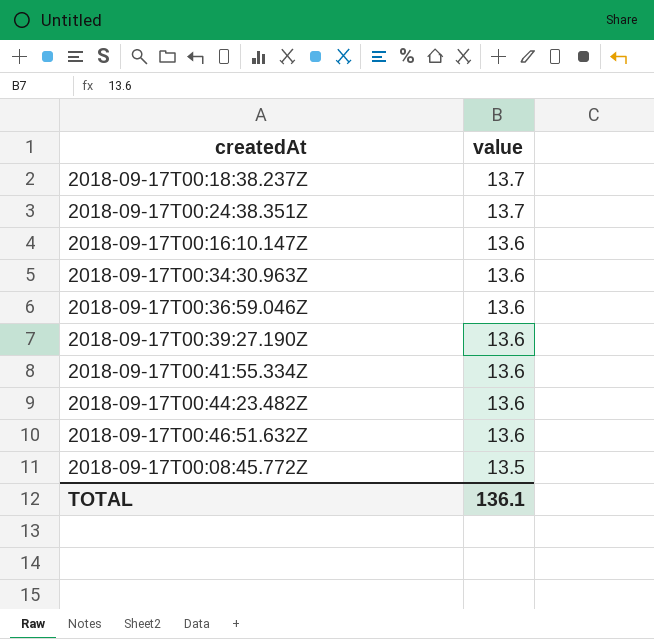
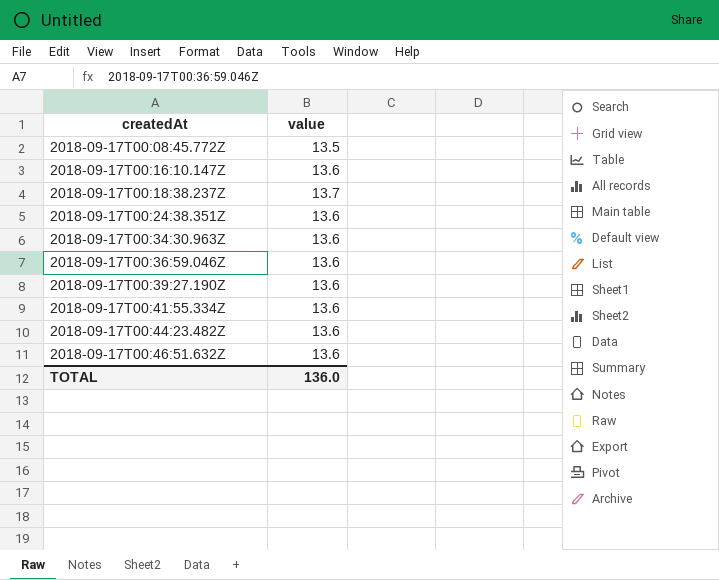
row order: value descending -> createdAt ascending
2018-09-17T00:24:38.351Z | value: 13.7 -> 13.6
TOTAL | value: 136.1 -> 136.0

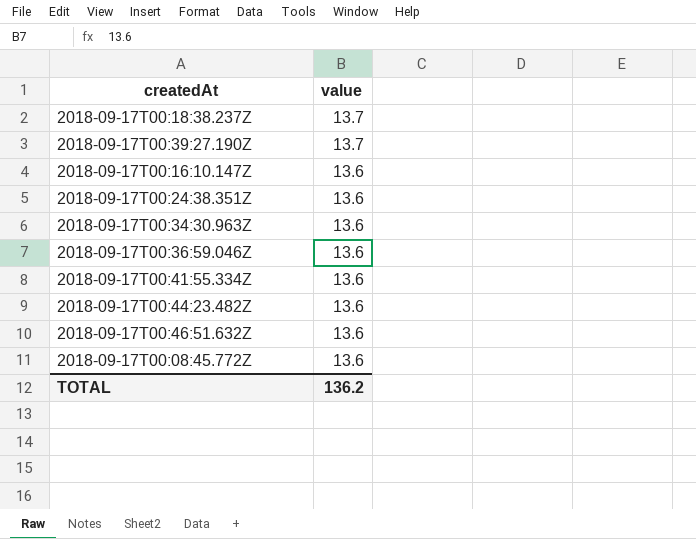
row order: createdAt ascending -> value descending
2018-09-17T00:39:27.190Z | value: 13.6 -> 13.7
2018-09-17T00:08:45.772Z | value: 13.5 -> 13.6
TOTAL | value: 136.0 -> 136.2

